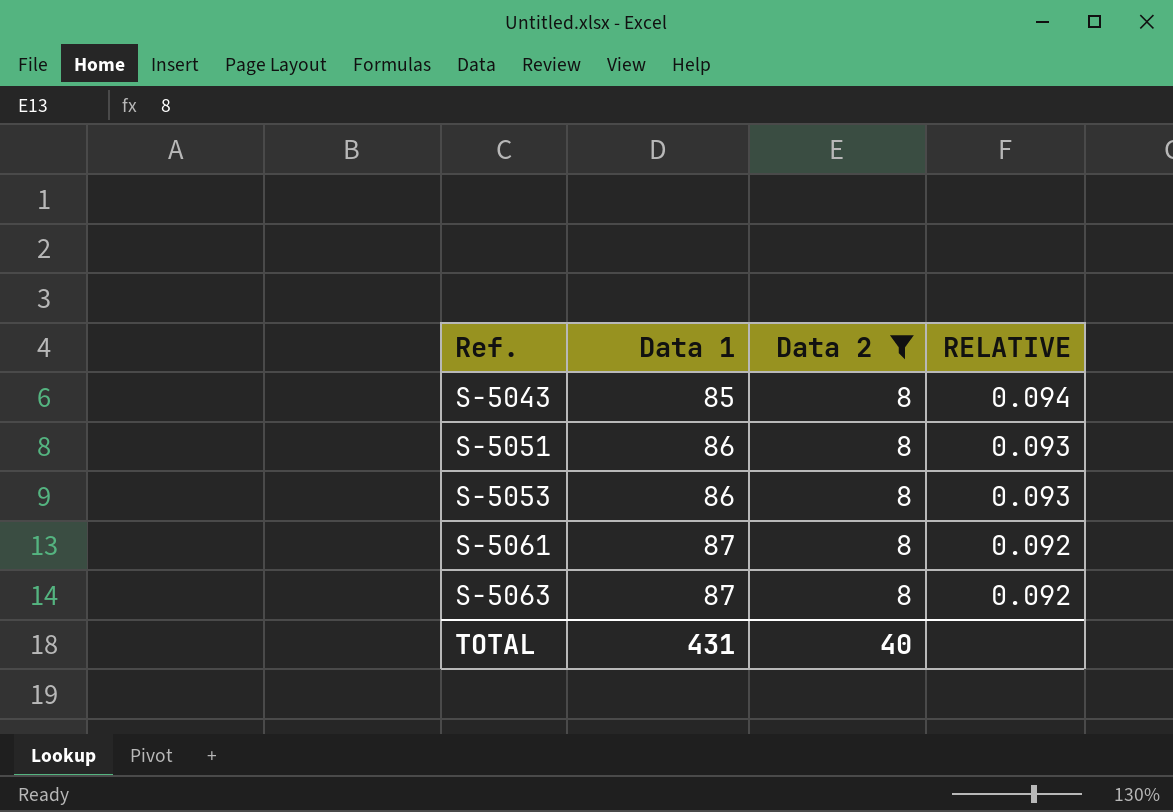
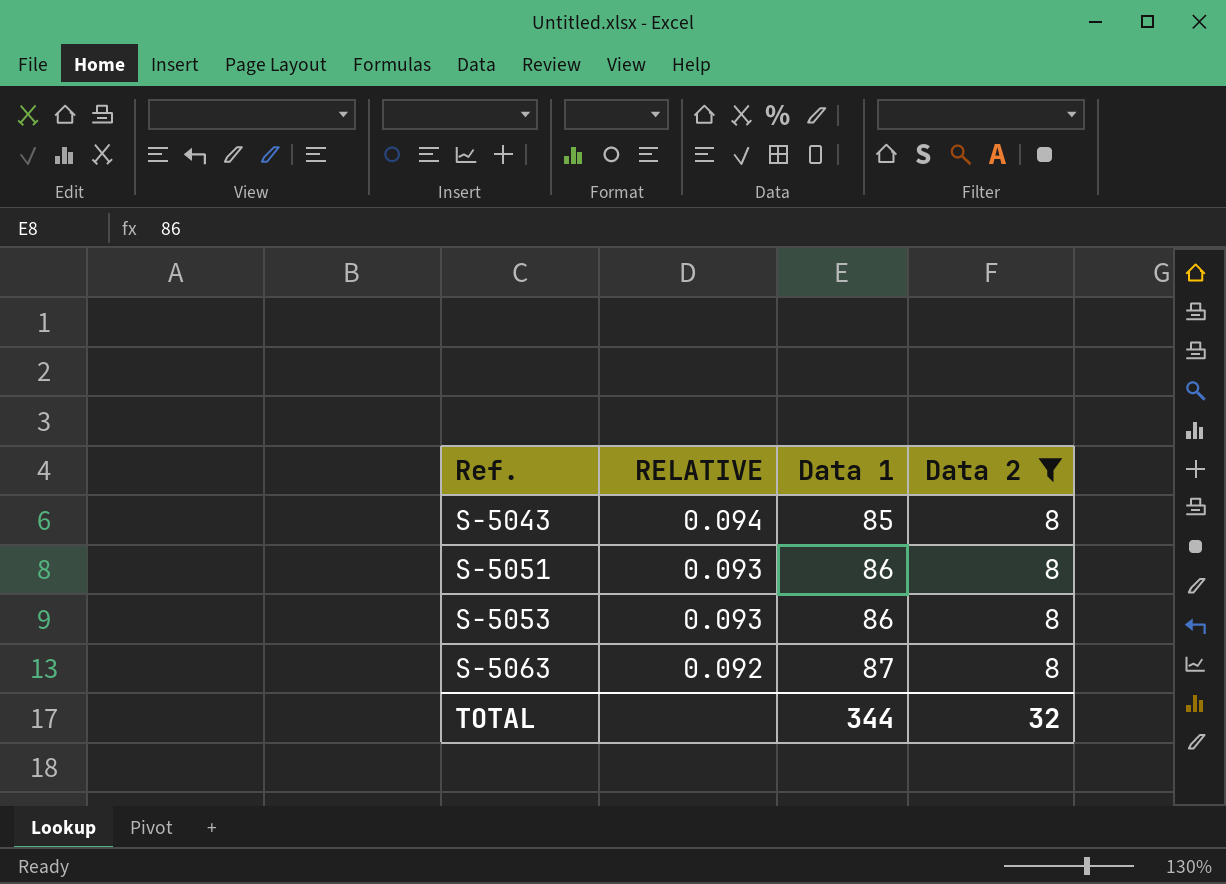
column RELATIVE | position: 4 -> 2
row S-5061: 87 | 8 | 0.092 -> none
TOTAL | Data 1: 431 -> 344
TOTAL | Data 2: 40 -> 32

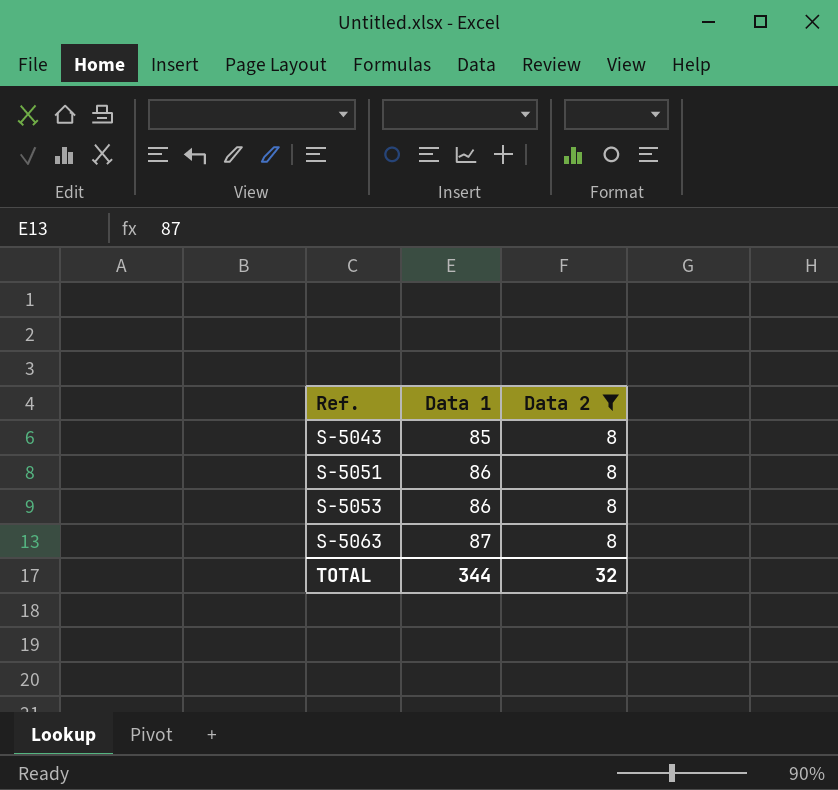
column RELATIVE | formula: [Data 2] / [Data 1] -> none

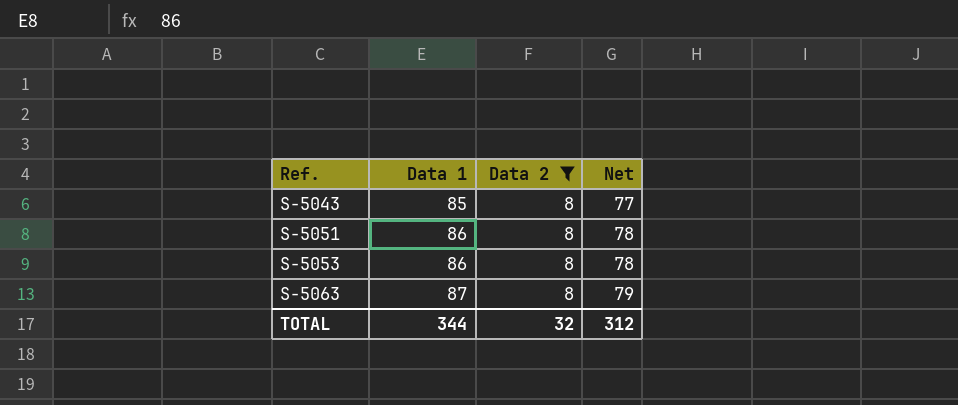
column Net | formula: none -> [Data 1] - [Data 2]

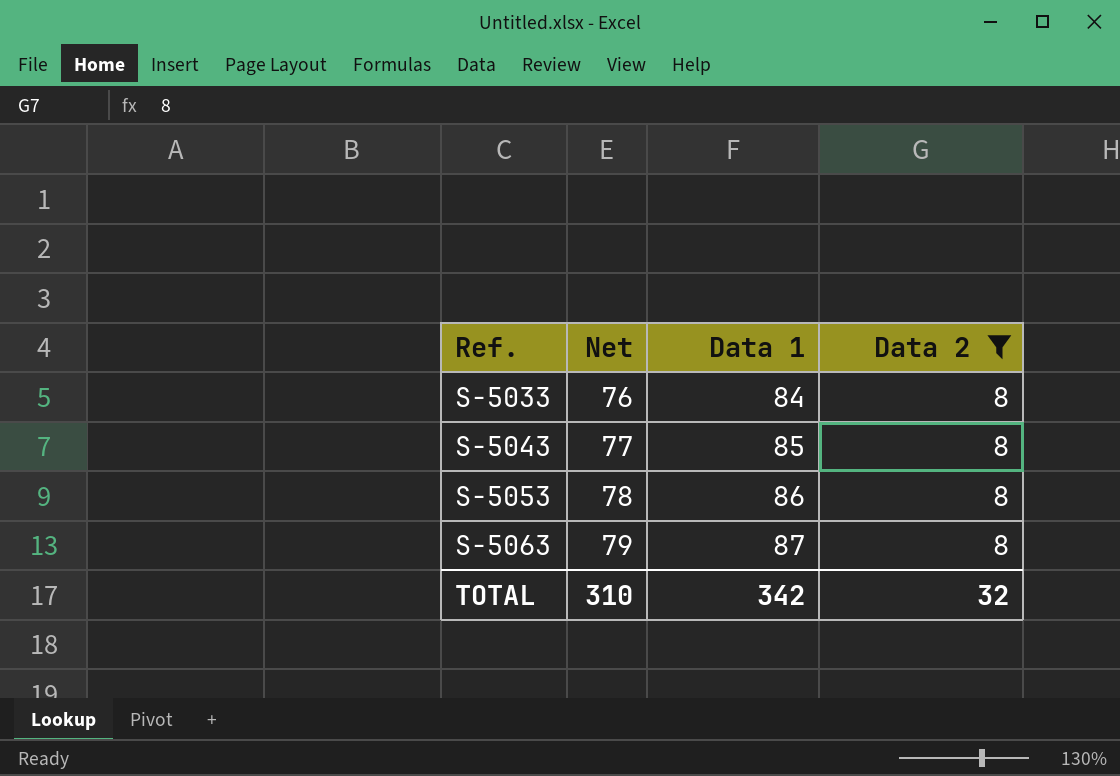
column Net | position: 4 -> 2
row S-5051: 86 | 8 | 78 -> none
row S-5033: none -> 76 | 84 | 8
TOTAL | Net: 312 -> 310
TOTAL | Data 1: 344 -> 342

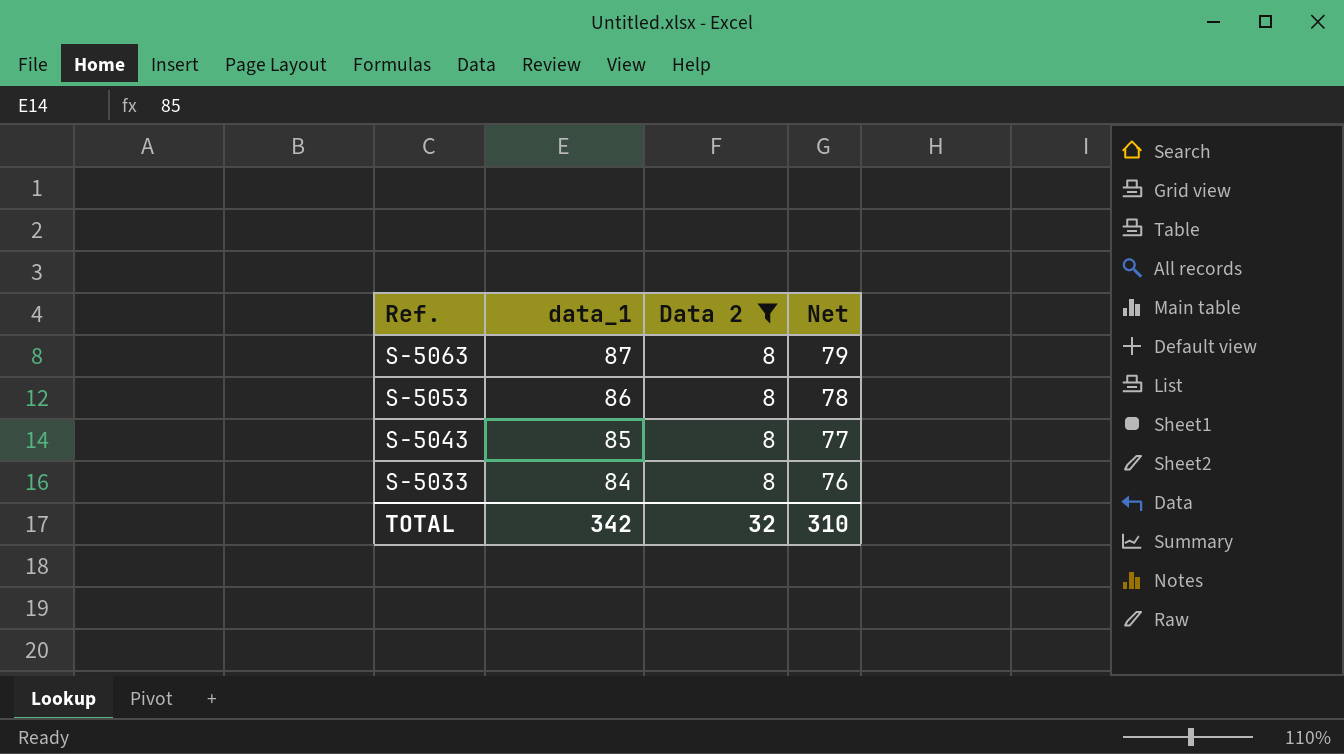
row order: Ref. ascending -> Ref. descending
column name: Data 1 -> data_1
column Net | position: 2 -> 4

